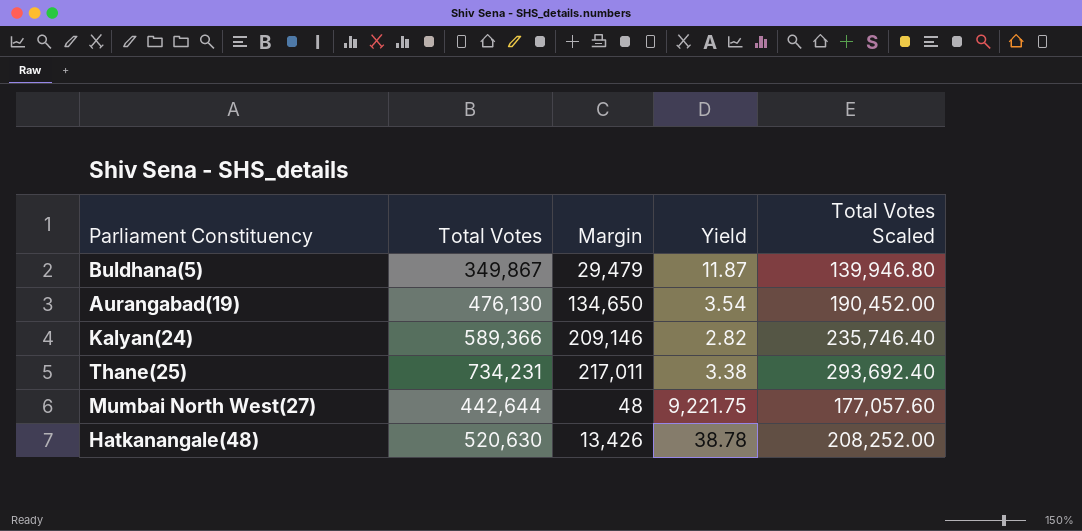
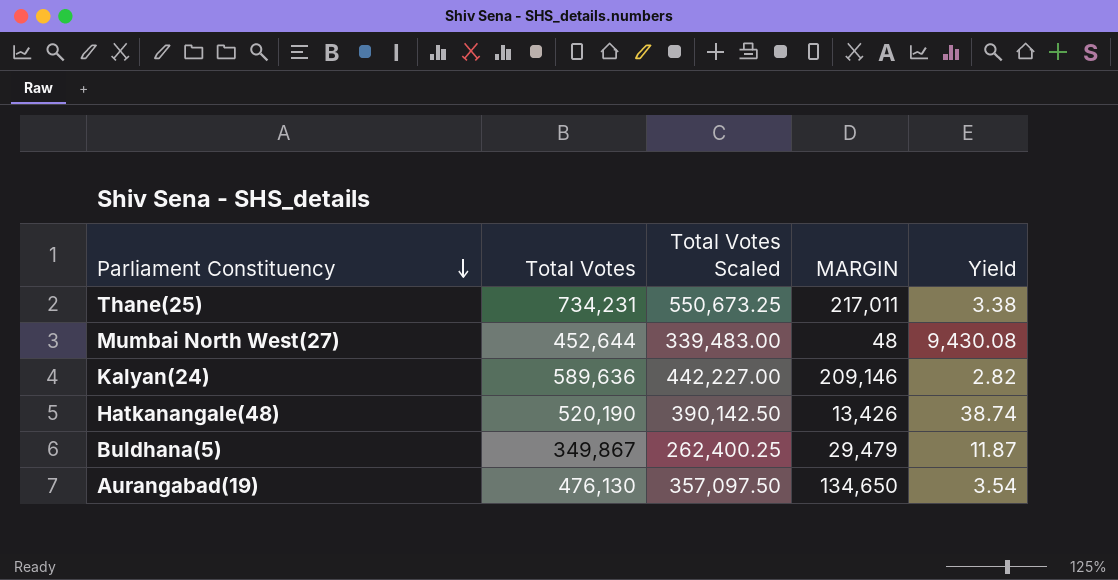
row order: none -> Parliament Constituency descending
column Total Votes Scaled | formula: [Total Votes] * 0.4 -> [Total Votes] * 0.75
column Total Votes Scaled | position: 5 -> 3
column name: Margin -> MARGIN
Mumbai North West(27) | Total Votes: 442,644 -> 452,644
Mumbai North West(27) | Yield: 9,221.75 -> 9,430.08
Kalyan(24) | Total Votes: 589,366 -> 589,636
Hatkanangale(48) | Total Votes: 520,630 -> 520,190
Hatkanangale(48) | Yield: 38.78 -> 38.74

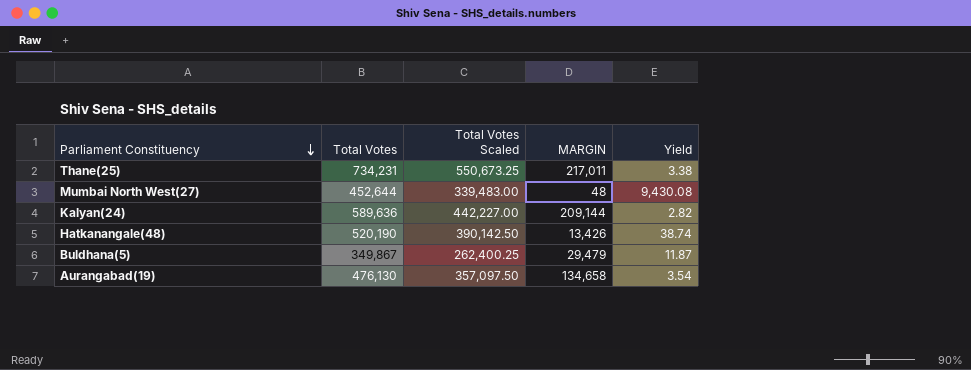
Kalyan(24) | MARGIN: 209,146 -> 209,144
Aurangabad(19) | MARGIN: 134,650 -> 134,658

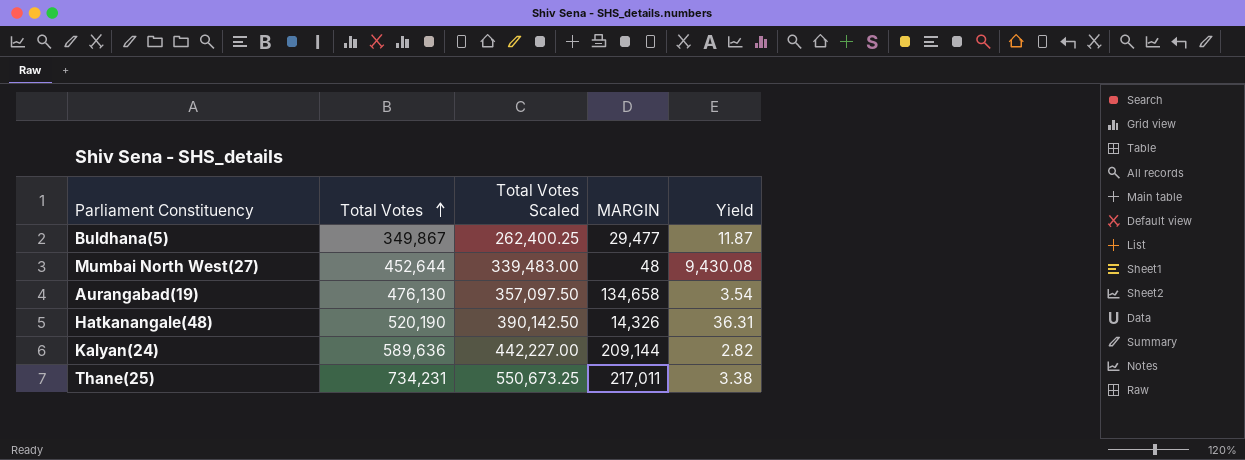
row order: Parliament Constituency descending -> Total Votes ascending
Buldhana(5) | MARGIN: 29,479 -> 29,477
Hatkanangale(48) | MARGIN: 13,426 -> 14,326
Hatkanangale(48) | Yield: 38.74 -> 36.31

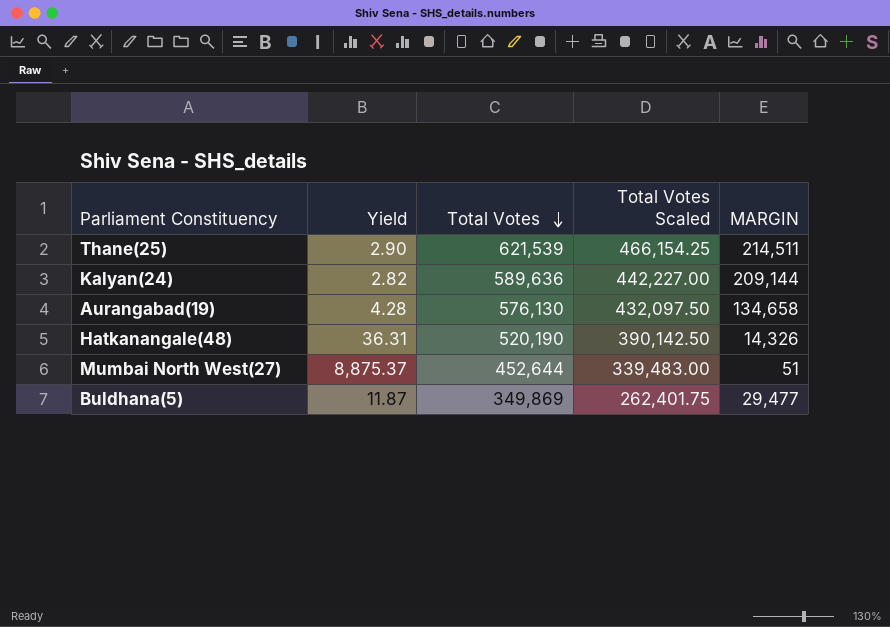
row order: Total Votes ascending -> Total Votes descending
column Yield | position: 5 -> 2
Thane(25) | Yield: 3.38 -> 2.90
Thane(25) | Total Votes: 734,231 -> 621,539
Thane(25) | Total Votes Scaled: 550,673.25 -> 466,154.25
Thane(25) | MARGIN: 217,011 -> 214,511
Aurangabad(19) | Yield: 3.54 -> 4.28
Aurangabad(19) | Total Votes: 476,130 -> 576,130
Aurangabad(19) | Total Votes Scaled: 357,097.50 -> 432,097.50
Mumbai North West(27) | Yield: 9,430.08 -> 8,875.37
Mumbai North West(27) | MARGIN: 48 -> 51
Buldhana(5) | Total Votes: 349,867 -> 349,869
Buldhana(5) | Total Votes Scaled: 262,400.25 -> 262,401.75

